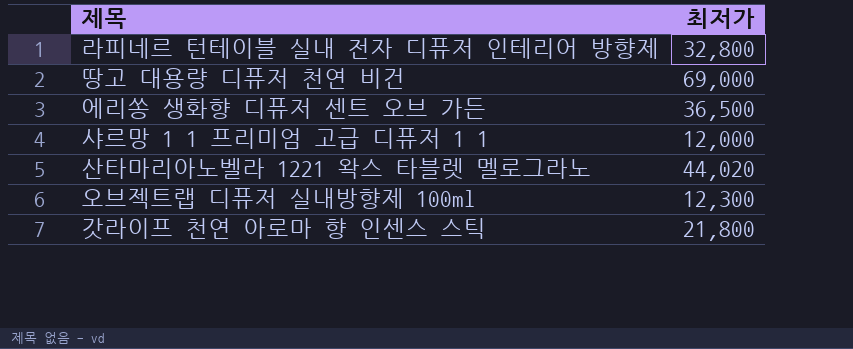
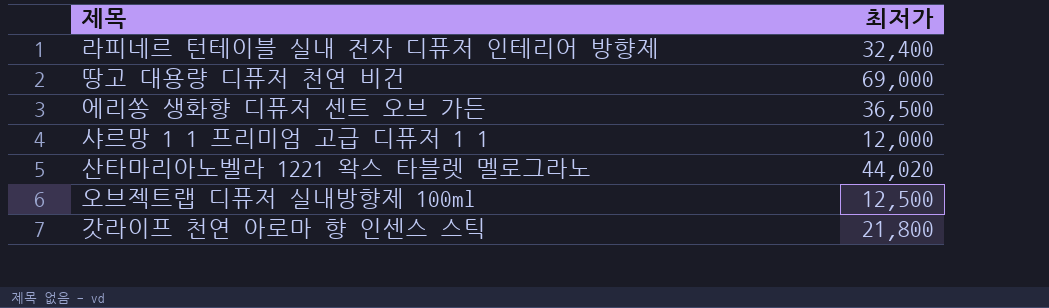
라피네르 턴테이블 실내 전자 디퓨저 인테리어 방향제 | 최저가: 32,800 -> 32,400
오브젝트랩 디퓨저 실내방향제 100ml | 최저가: 12,300 -> 12,500

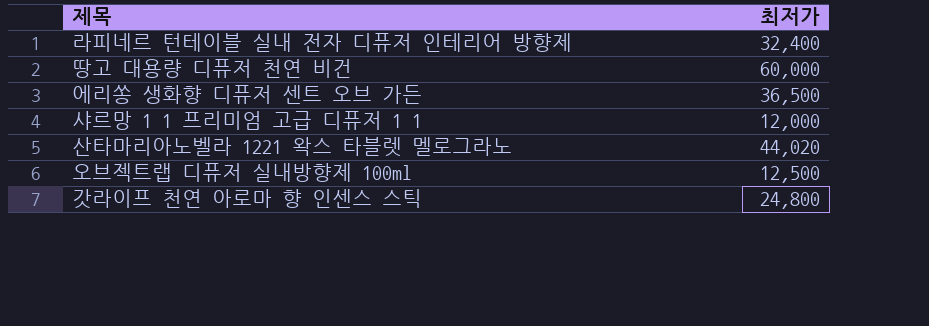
땅고 대용량 디퓨저 천연 비건 | 최저가: 69,000 -> 60,000
갓라이프 천연 아로마 향 인센스 스틱 | 최저가: 21,800 -> 24,800

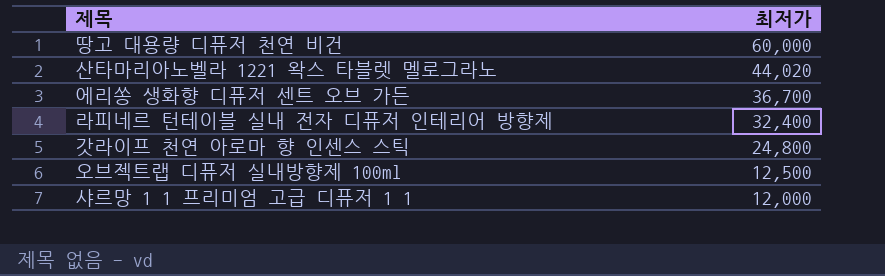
row order: none -> 최저가 descending
에리쏭 생화향 디퓨저 센트 오브 가든 | 최저가: 36,500 -> 36,700

